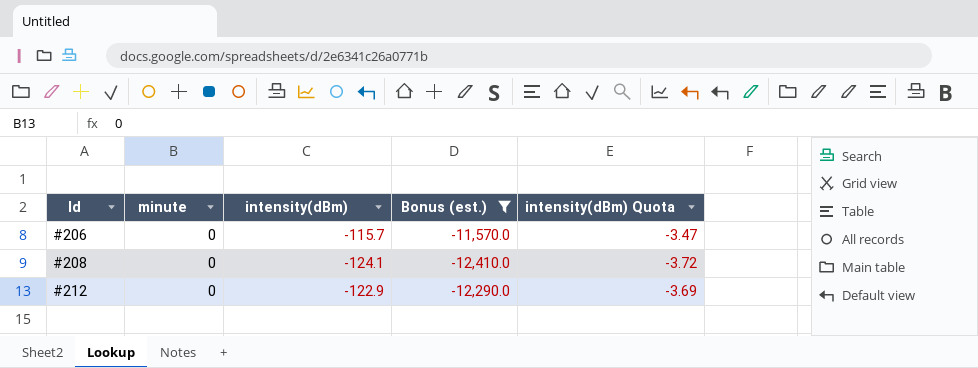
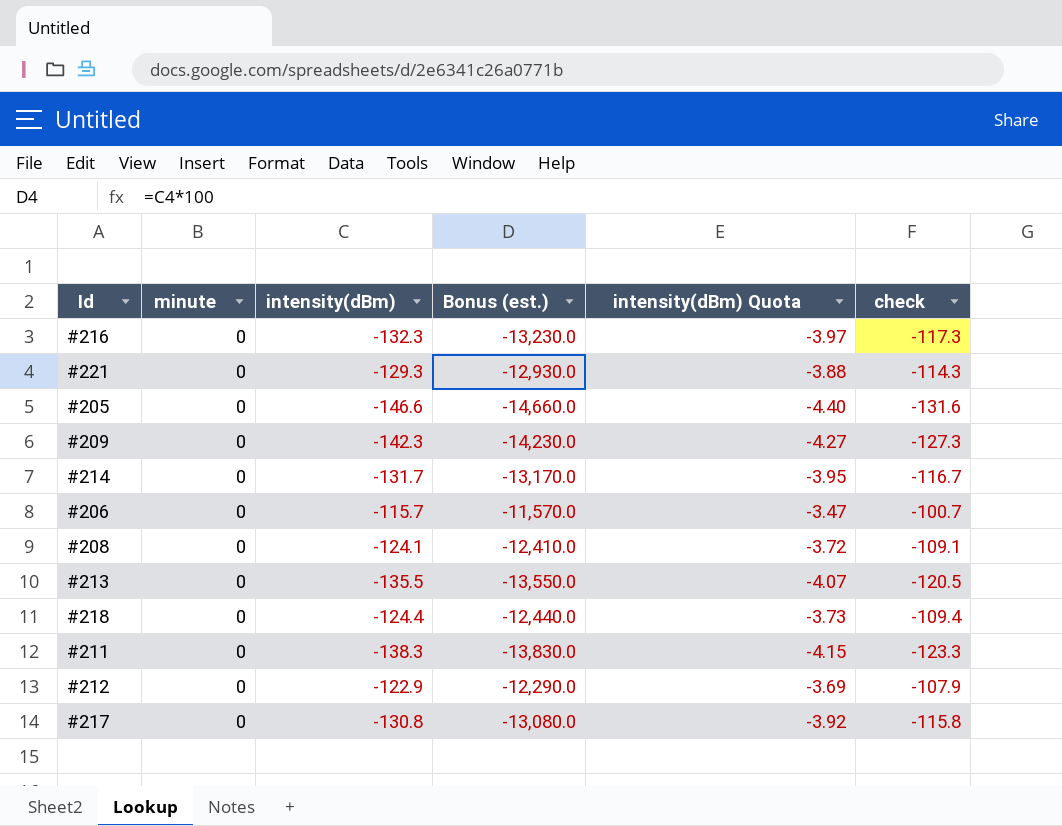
filter: Bonus (est.) >= -12,410.0 -> none
column check | formula: none -> [intensity(dBm)] + 15

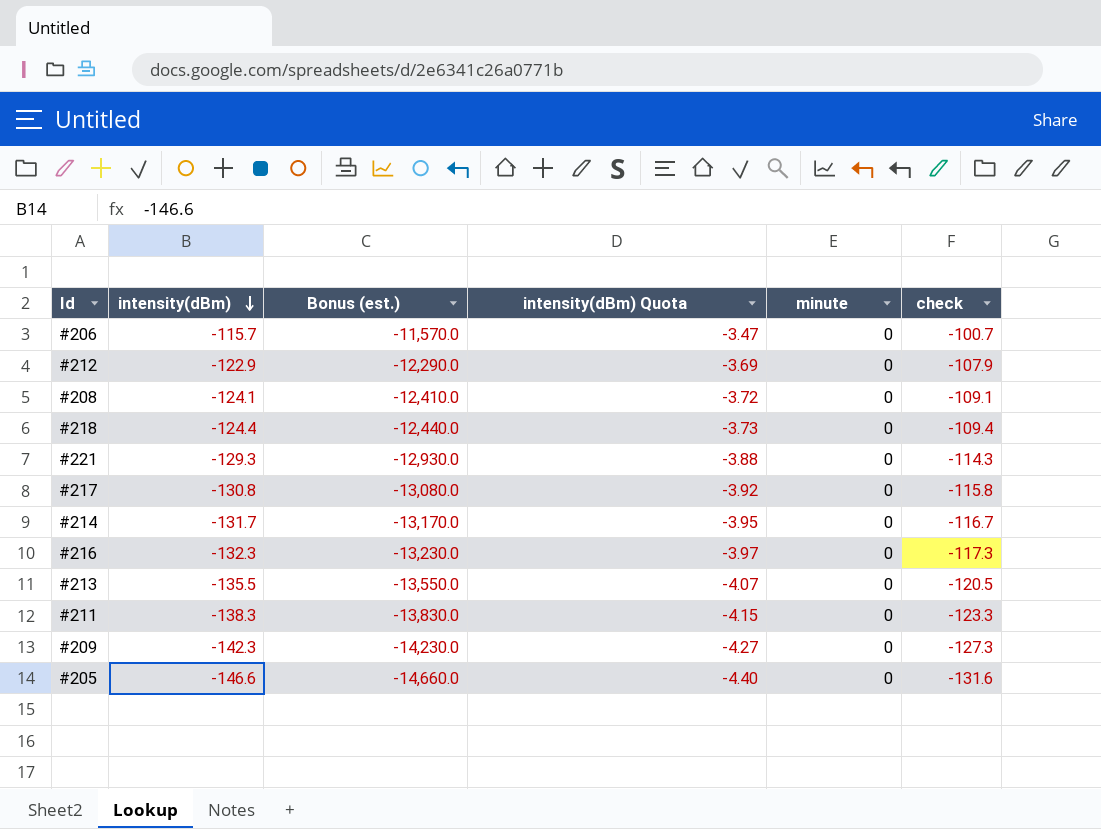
row order: none -> intensity(dBm) descending
column minute | position: 2 -> 5

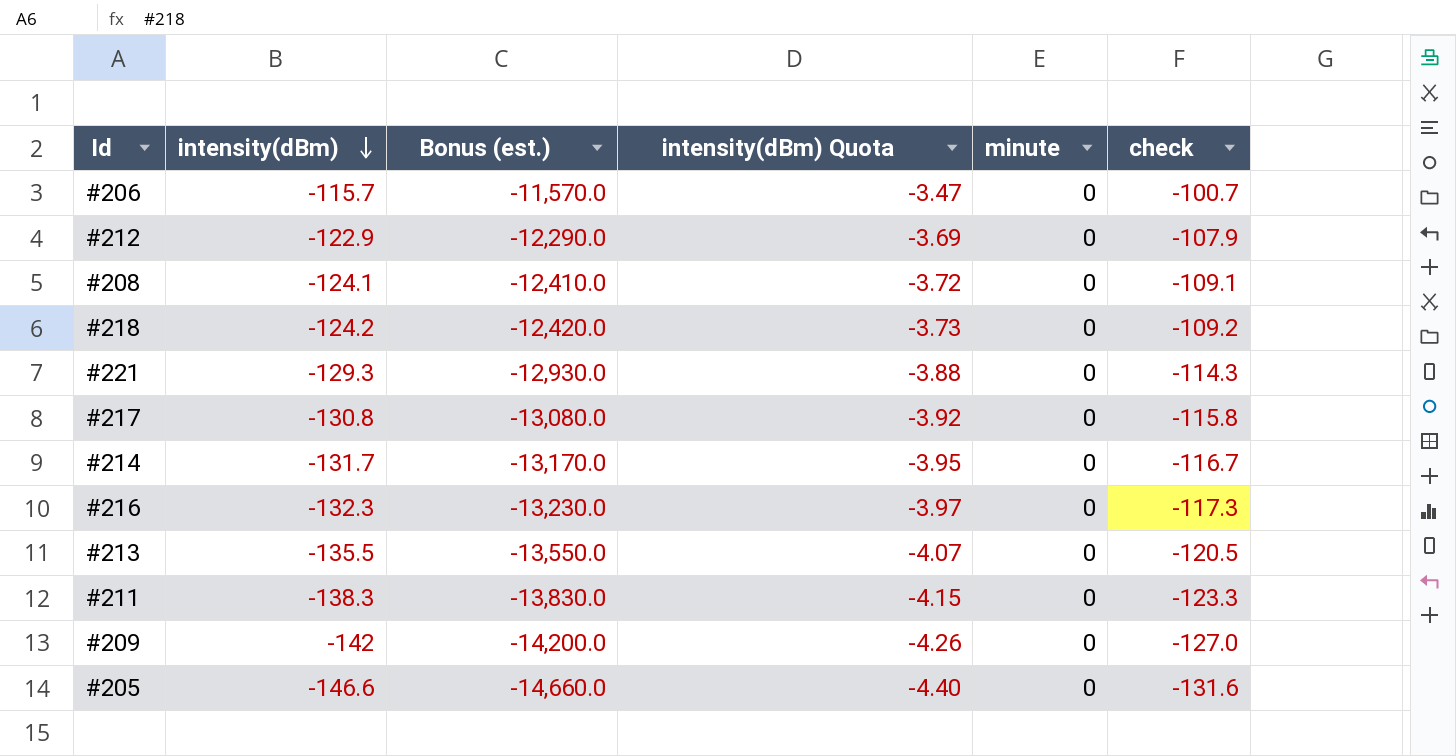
#218 | intensity(dBm): -124.4 -> -124.2
#218 | Bonus (est.): -12,440.0 -> -12,420.0
#218 | check: -109.4 -> -109.2
#209 | intensity(dBm): -142.3 -> -142
#209 | Bonus (est.): -14,230.0 -> -14,200.0
#209 | intensity(dBm) Quota: -4.27 -> -4.26
#209 | check: -127.3 -> -127.0

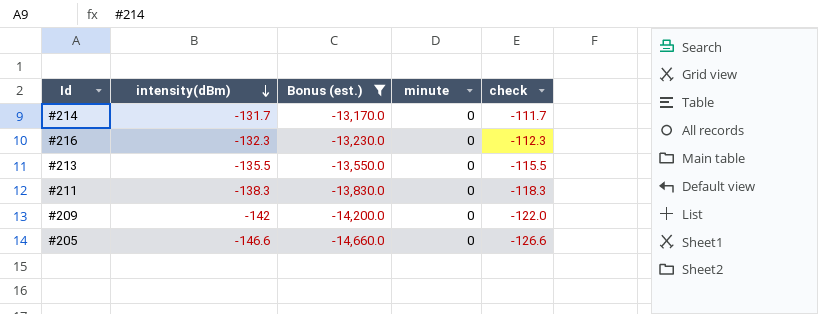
filter: none -> Bonus (est.) <= -13,170.0
column intensity(dBm) Quota | formula: [intensity(dBm)] * 0.03 -> none
column check | formula: [intensity(dBm)] + 15 -> [intensity(dBm)] + 20

